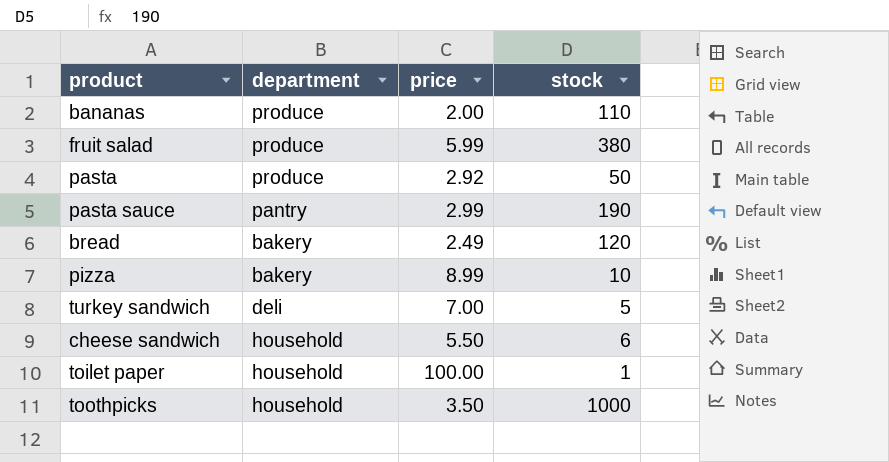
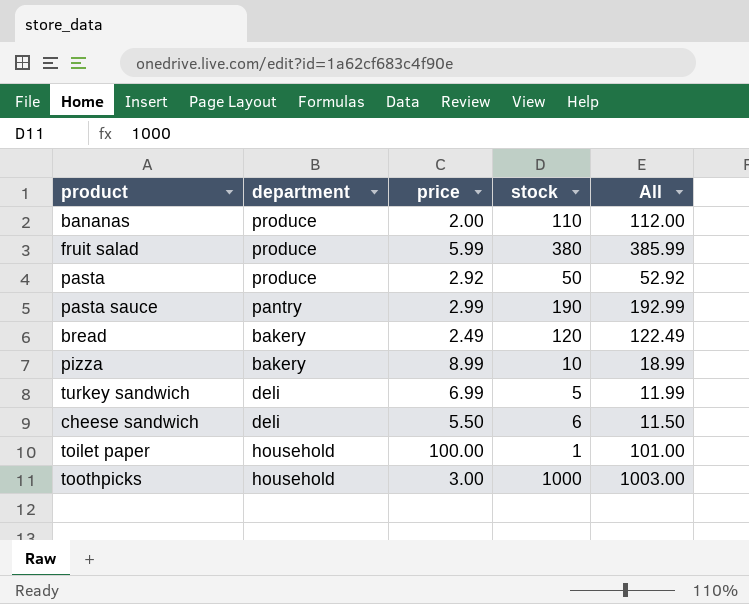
column All | formula: none -> [price] + [stock]
turkey sandwich | price: 7.00 -> 6.99
cheese sandwich | department: household -> deli
toothpicks | price: 3.50 -> 3.00

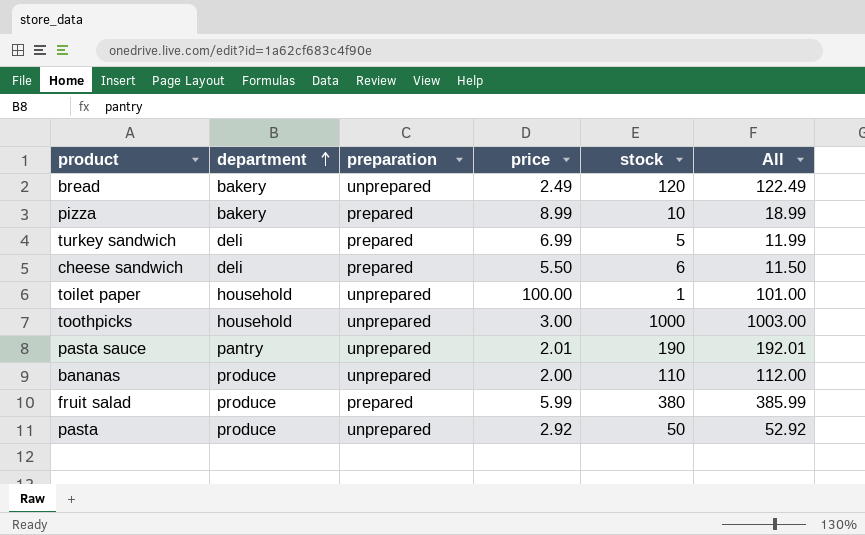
row order: none -> department ascending
column preparation | position: none -> 3
pasta sauce | price: 2.99 -> 2.01
pasta sauce | All: 192.99 -> 192.01

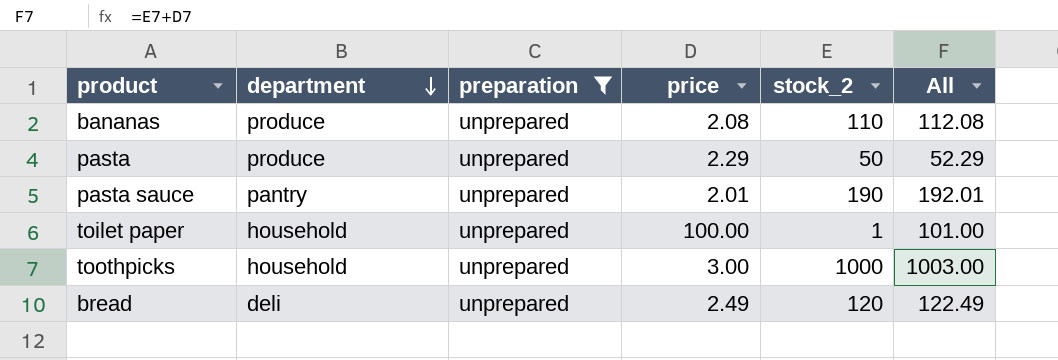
filter: none -> preparation = unprepared
row order: department ascending -> department descending
column name: stock -> stock_2
bananas | price: 2.00 -> 2.08
bananas | All: 112.00 -> 112.08
pasta | price: 2.92 -> 2.29
pasta | All: 52.92 -> 52.29
bread | department: bakery -> deli

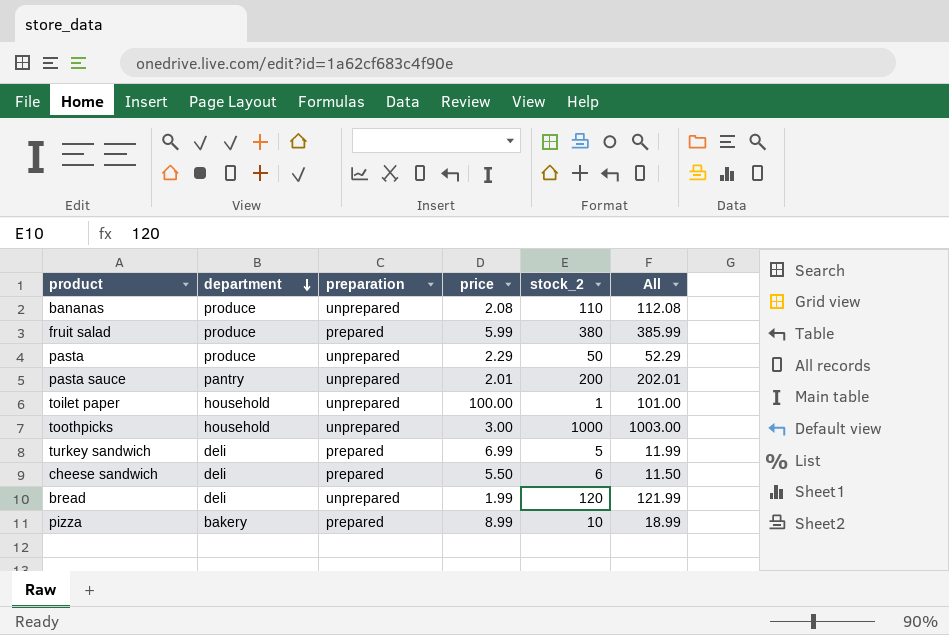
filter: preparation = unprepared -> none
pasta sauce | stock_2: 190 -> 200
pasta sauce | All: 192.01 -> 202.01
bread | price: 2.49 -> 1.99
bread | All: 122.49 -> 121.99

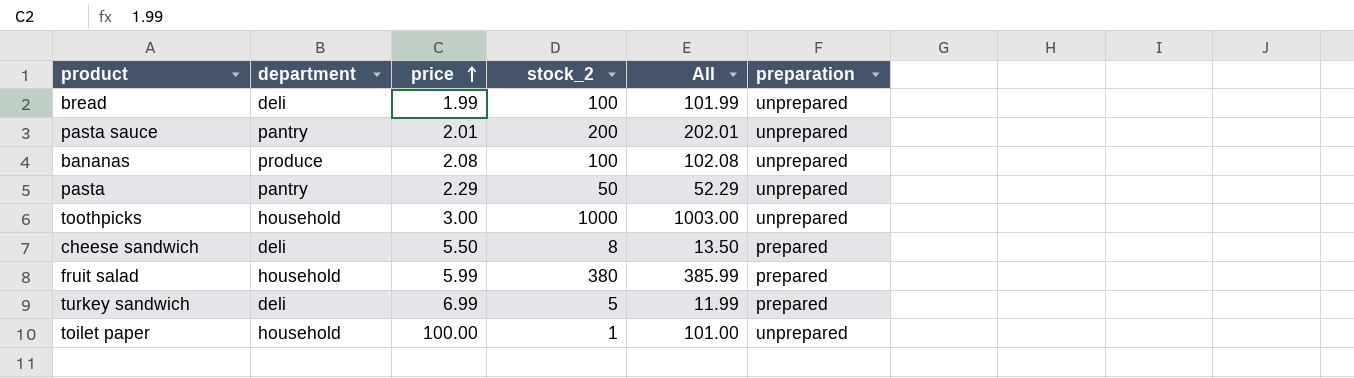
row order: department descending -> price ascending
column preparation | position: 3 -> 6
row pizza: bakery | prepared | 8.99 | 10 | 18.99 -> none
bread | stock_2: 120 -> 100
bread | All: 121.99 -> 101.99
bananas | stock_2: 110 -> 100
bananas | All: 112.08 -> 102.08
pasta | department: produce -> pantry
cheese sandwich | stock_2: 6 -> 8
cheese sandwich | All: 11.50 -> 13.50
fruit salad | department: produce -> household

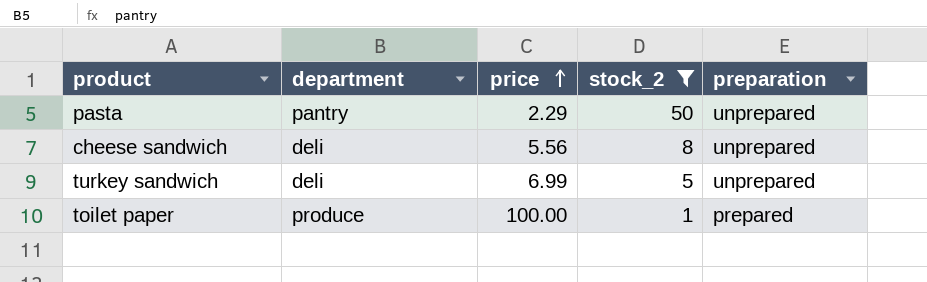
filter: none -> stock_2 <= 50
column All | formula: [price] + [stock_2] -> none
cheese sandwich | price: 5.50 -> 5.56
cheese sandwich | preparation: prepared -> unprepared
turkey sandwich | preparation: prepared -> unprepared
toilet paper | department: household -> produce
toilet paper | preparation: unprepared -> prepared

